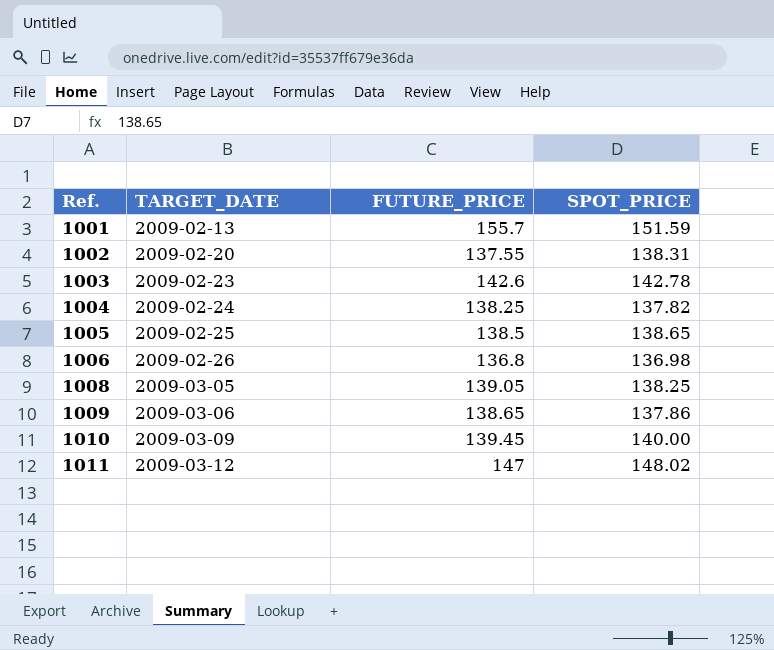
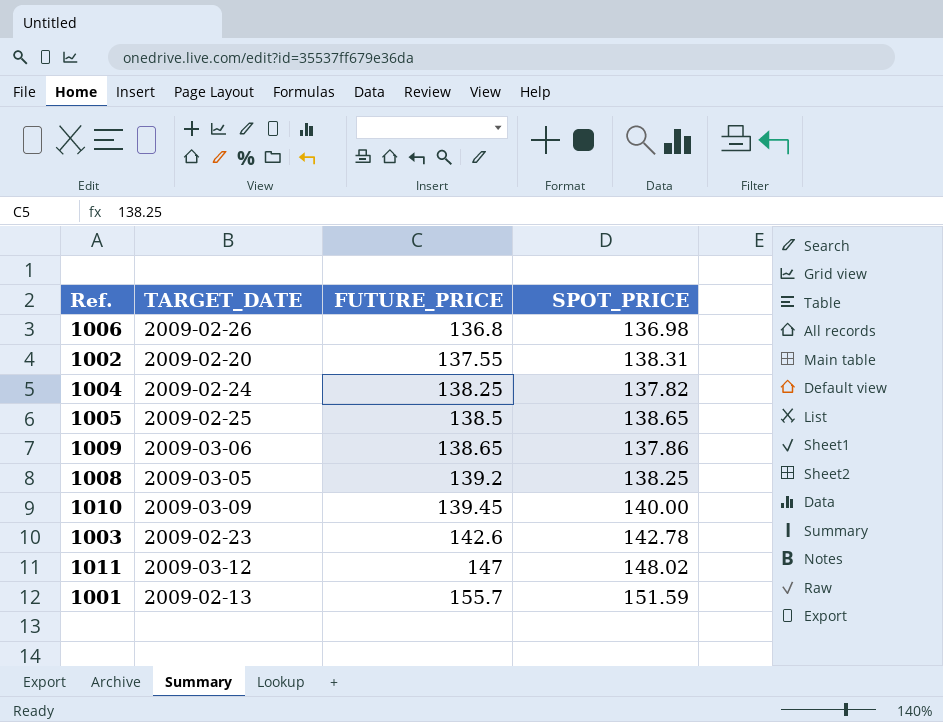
row order: Ref. ascending -> FUTURE_PRICE ascending
1008 | FUTURE_PRICE: 139.05 -> 139.2

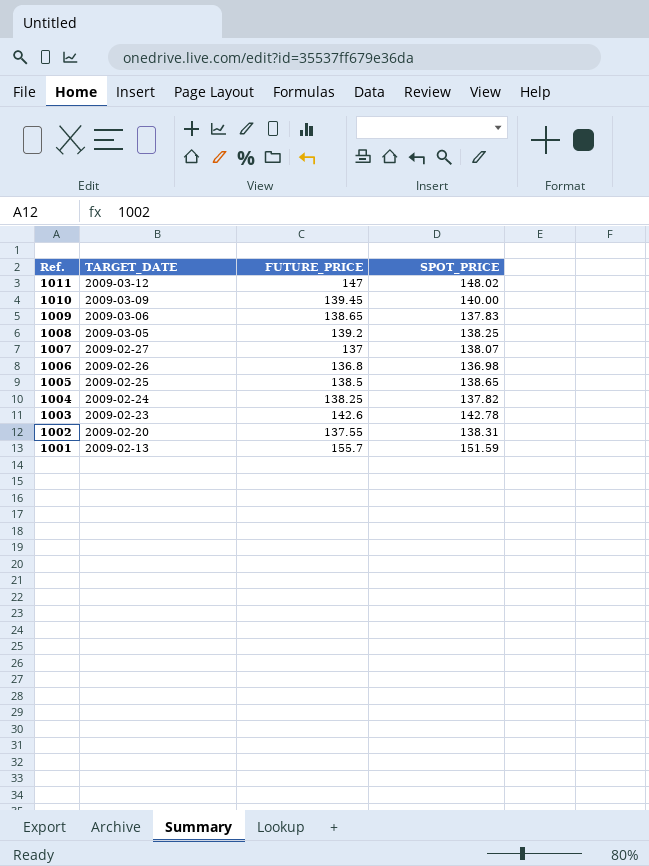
row order: FUTURE_PRICE ascending -> Ref. descending
1009 | SPOT_PRICE: 137.86 -> 137.83
row 1007: none -> 2009-02-27 | 137 | 138.07

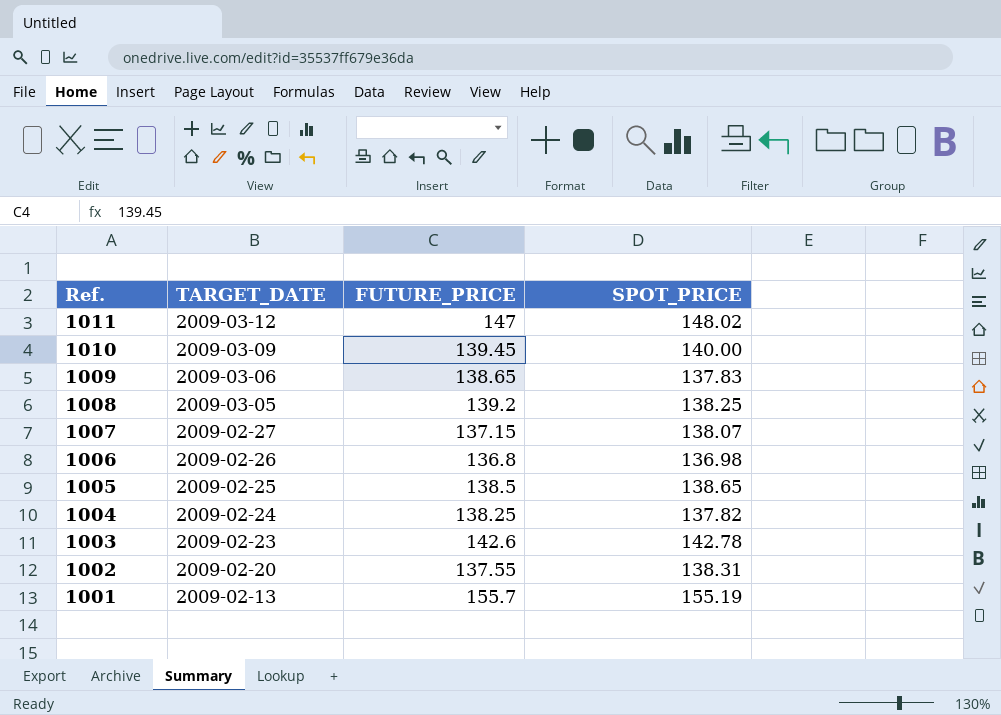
1007 | FUTURE_PRICE: 137 -> 137.15
1001 | SPOT_PRICE: 151.59 -> 155.19

